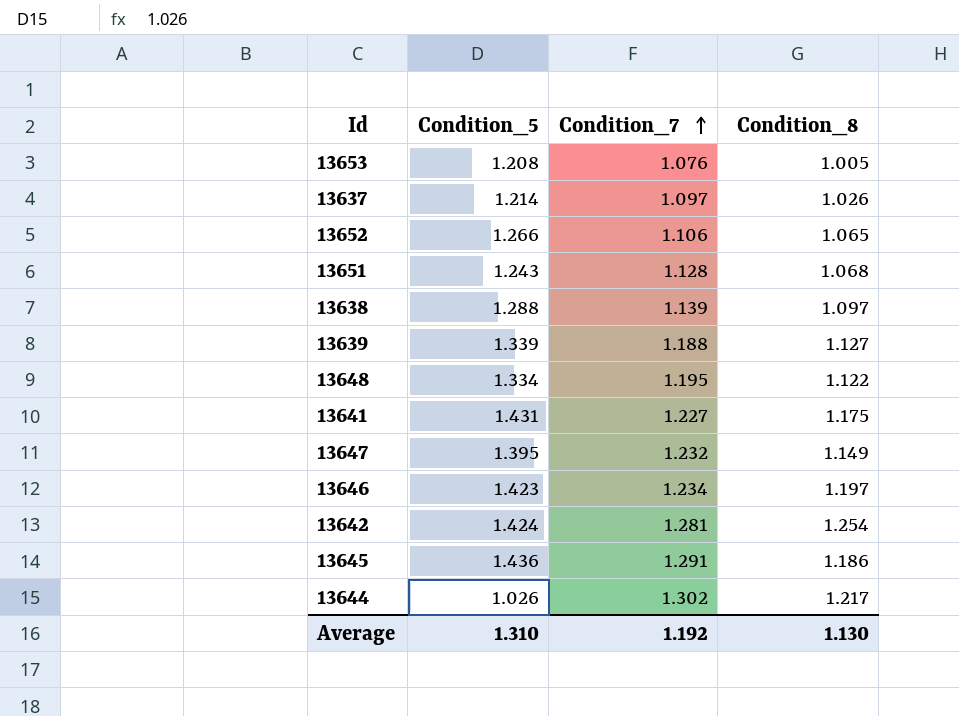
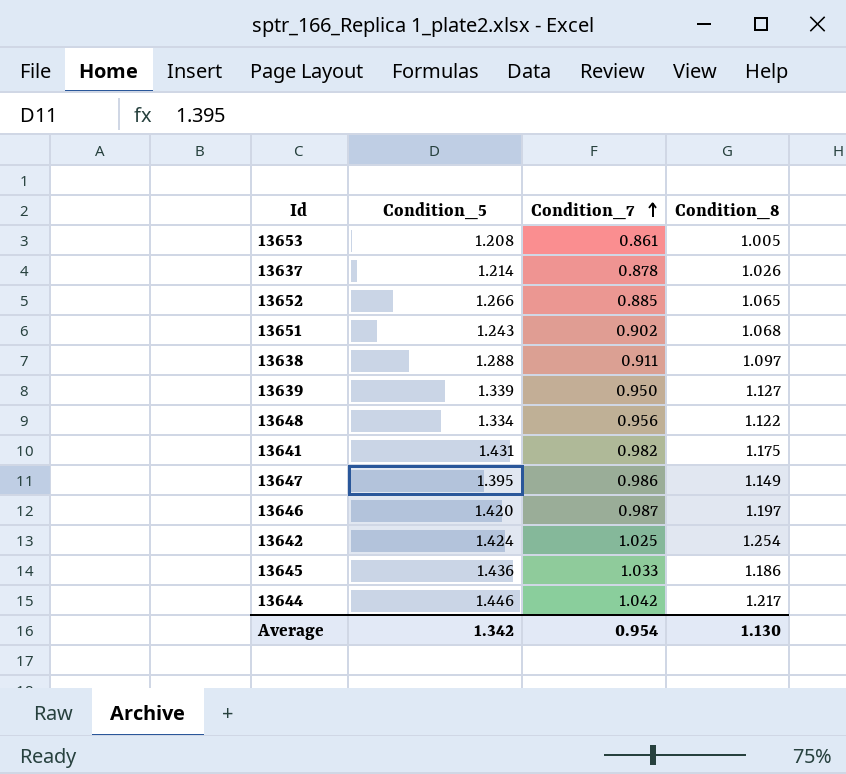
13653 | Condition_7: 1.076 -> 0.861
13637 | Condition_7: 1.097 -> 0.878
13652 | Condition_7: 1.106 -> 0.885
13651 | Condition_7: 1.128 -> 0.902
13638 | Condition_7: 1.139 -> 0.911
13639 | Condition_7: 1.188 -> 0.950
13648 | Condition_7: 1.195 -> 0.956
13641 | Condition_7: 1.227 -> 0.982
13647 | Condition_7: 1.232 -> 0.986
13646 | Condition_5: 1.423 -> 1.420
13646 | Condition_7: 1.234 -> 0.987
13642 | Condition_7: 1.281 -> 1.025
13645 | Condition_7: 1.291 -> 1.033
13644 | Condition_5: 1.026 -> 1.446
13644 | Condition_7: 1.302 -> 1.042
Average | Condition_5: 1.310 -> 1.342
Average | Condition_7: 1.192 -> 0.954

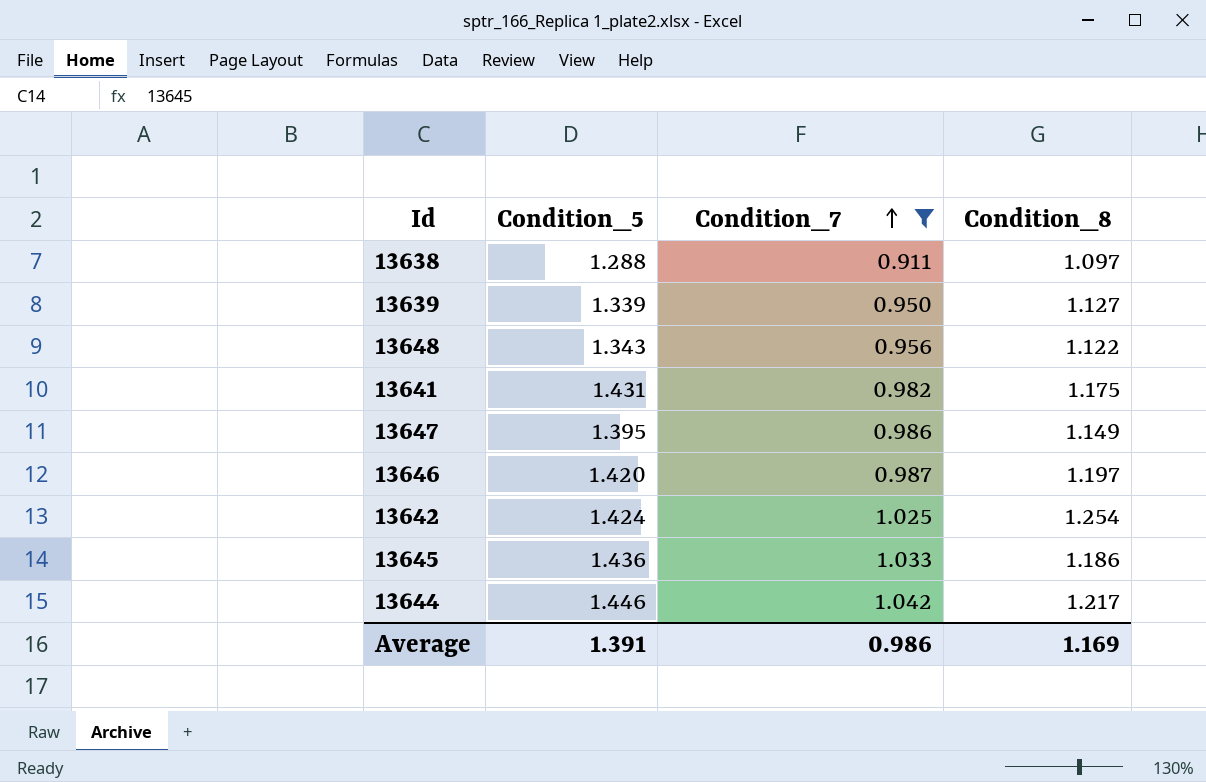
filter: none -> Condition_7 >= 0.911
13648 | Condition_5: 1.334 -> 1.343
Average | Condition_5: 1.342 -> 1.391
Average | Condition_7: 0.954 -> 0.986
Average | Condition_8: 1.130 -> 1.169

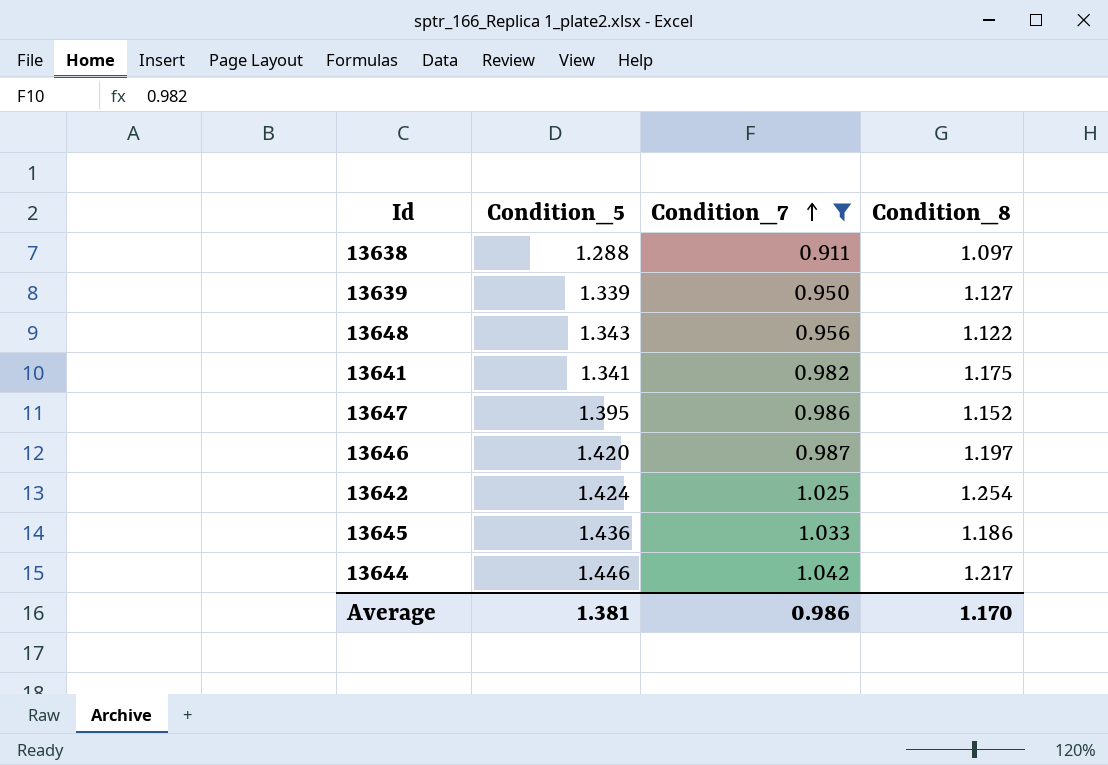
13641 | Condition_5: 1.431 -> 1.341
13647 | Condition_8: 1.149 -> 1.152
Average | Condition_5: 1.391 -> 1.381
Average | Condition_8: 1.169 -> 1.170

